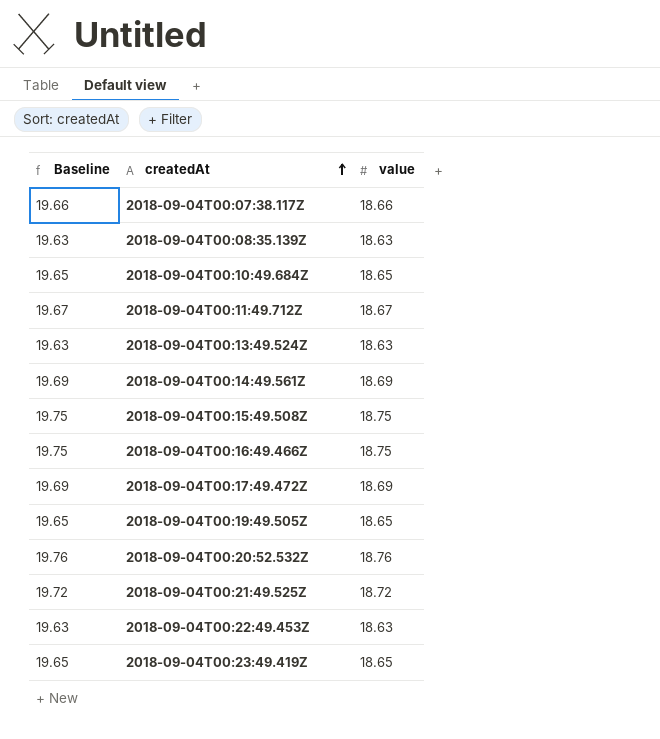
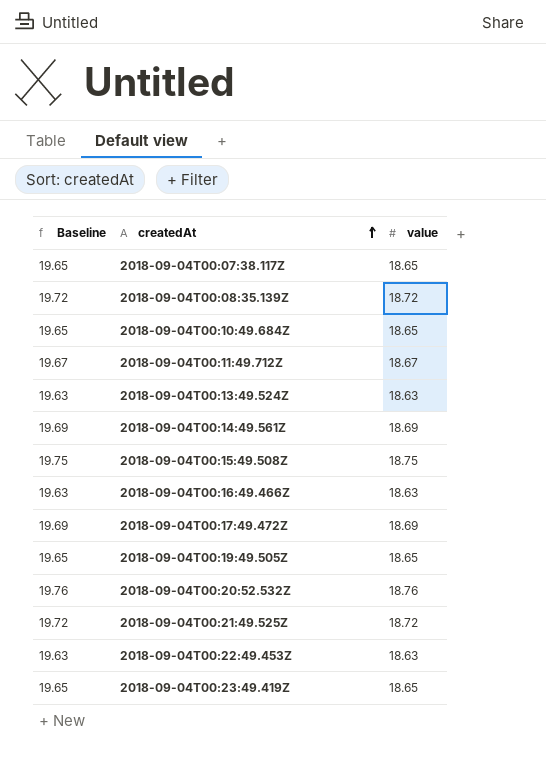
2018-09-04T00:07:38.117Z | Baseline: 19.66 -> 19.65
2018-09-04T00:07:38.117Z | value: 18.66 -> 18.65
2018-09-04T00:08:35.139Z | Baseline: 19.63 -> 19.72
2018-09-04T00:08:35.139Z | value: 18.63 -> 18.72
2018-09-04T00:16:49.466Z | Baseline: 19.75 -> 19.63
2018-09-04T00:16:49.466Z | value: 18.75 -> 18.63

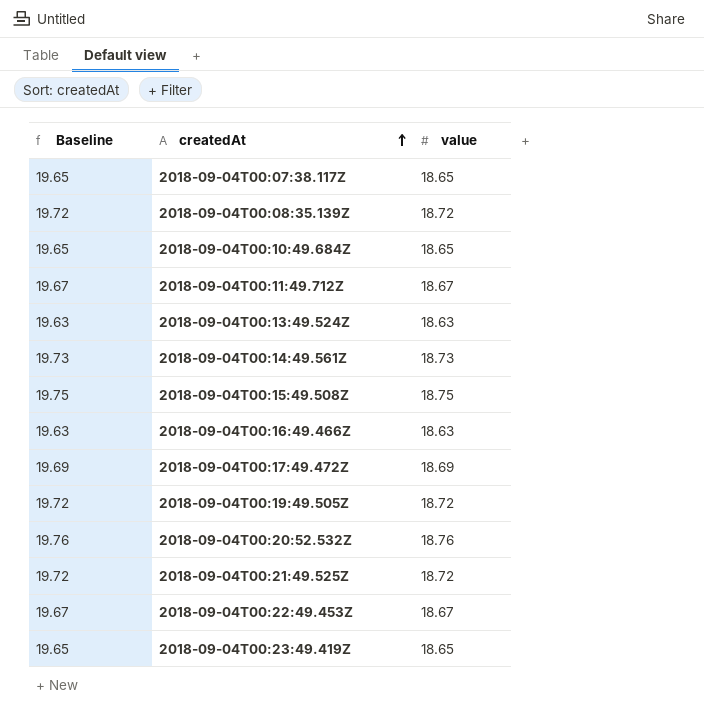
2018-09-04T00:14:49.561Z | Baseline: 19.69 -> 19.73
2018-09-04T00:14:49.561Z | value: 18.69 -> 18.73
2018-09-04T00:19:49.505Z | Baseline: 19.65 -> 19.72
2018-09-04T00:19:49.505Z | value: 18.65 -> 18.72
2018-09-04T00:22:49.453Z | Baseline: 19.63 -> 19.67
2018-09-04T00:22:49.453Z | value: 18.63 -> 18.67

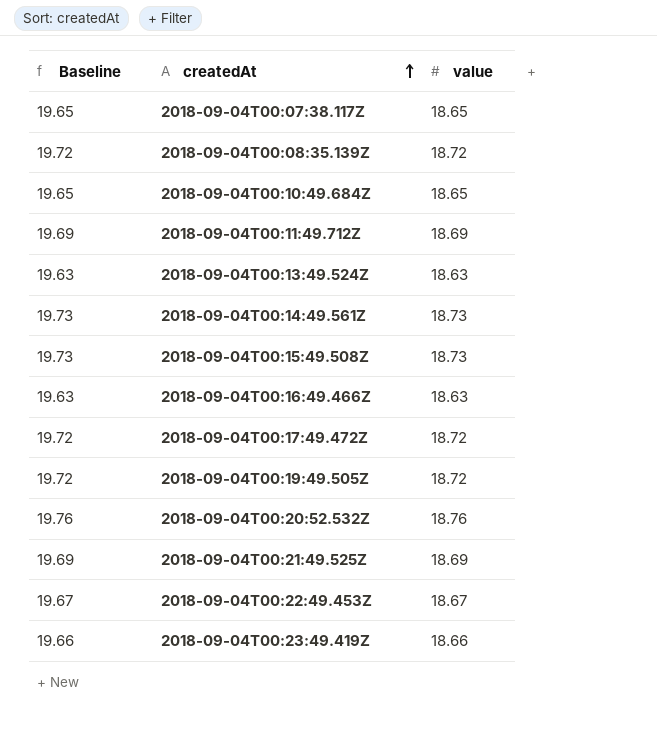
2018-09-04T00:11:49.712Z | Baseline: 19.67 -> 19.69
2018-09-04T00:11:49.712Z | value: 18.67 -> 18.69
2018-09-04T00:15:49.508Z | Baseline: 19.75 -> 19.73
2018-09-04T00:15:49.508Z | value: 18.75 -> 18.73
2018-09-04T00:17:49.472Z | Baseline: 19.69 -> 19.72
2018-09-04T00:17:49.472Z | value: 18.69 -> 18.72
2018-09-04T00:21:49.525Z | Baseline: 19.72 -> 19.69
2018-09-04T00:21:49.525Z | value: 18.72 -> 18.69
2018-09-04T00:23:49.419Z | Baseline: 19.65 -> 19.66
2018-09-04T00:23:49.419Z | value: 18.65 -> 18.66

